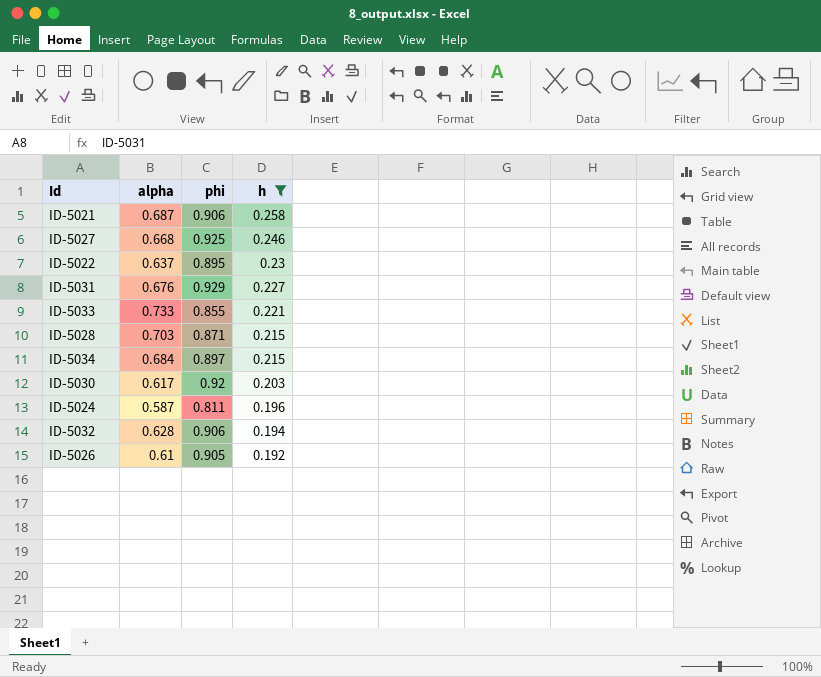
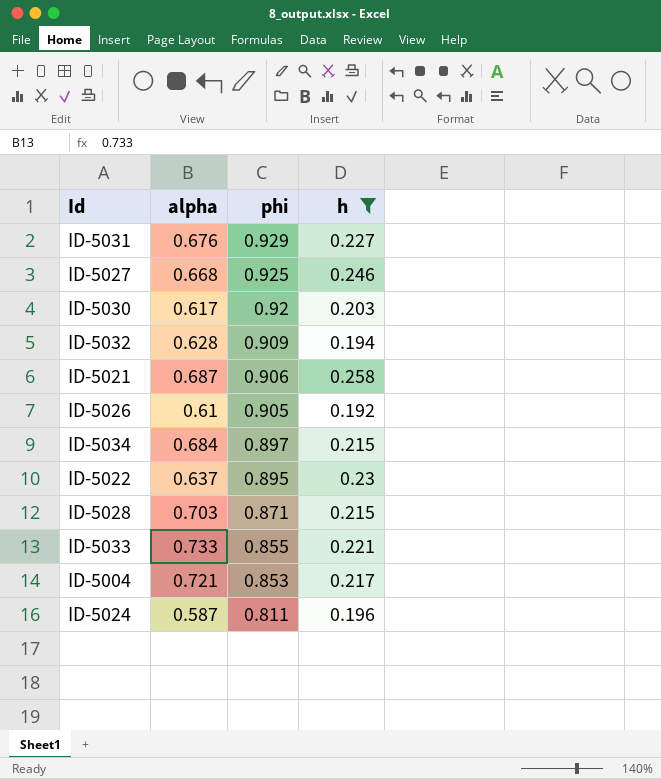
row order: h descending -> phi descending
ID-5032 | phi: 0.906 -> 0.909
row ID-5004: none -> 0.721 | 0.853 | 0.217

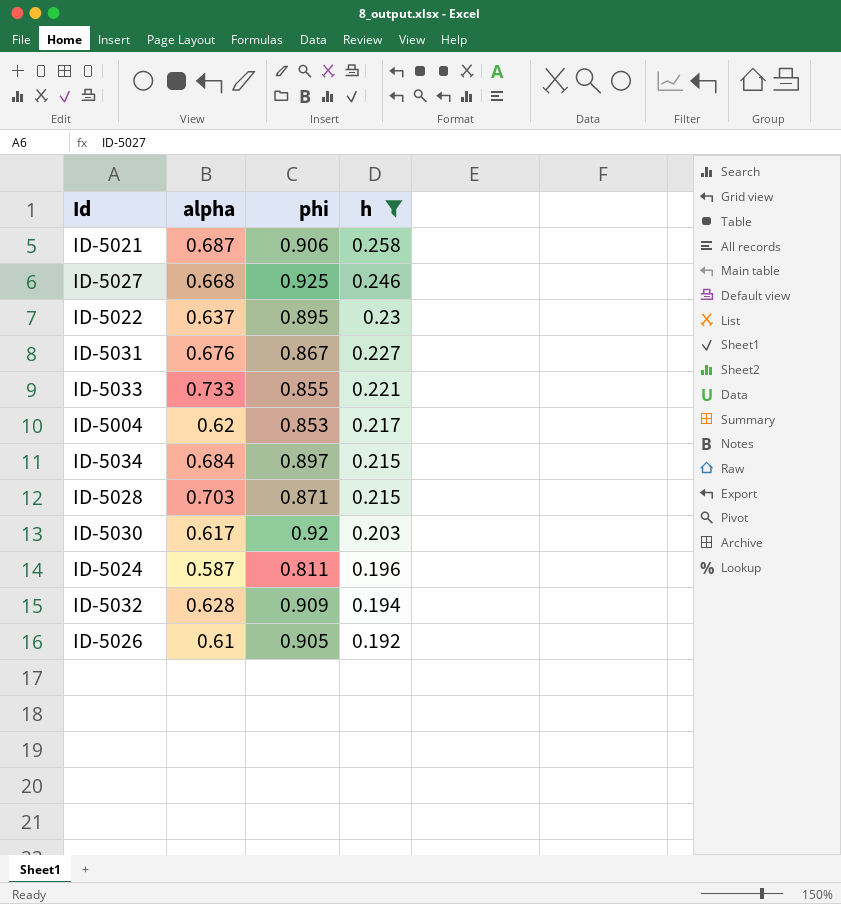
row order: phi descending -> h descending
ID-5031 | phi: 0.929 -> 0.867
ID-5004 | alpha: 0.721 -> 0.62

